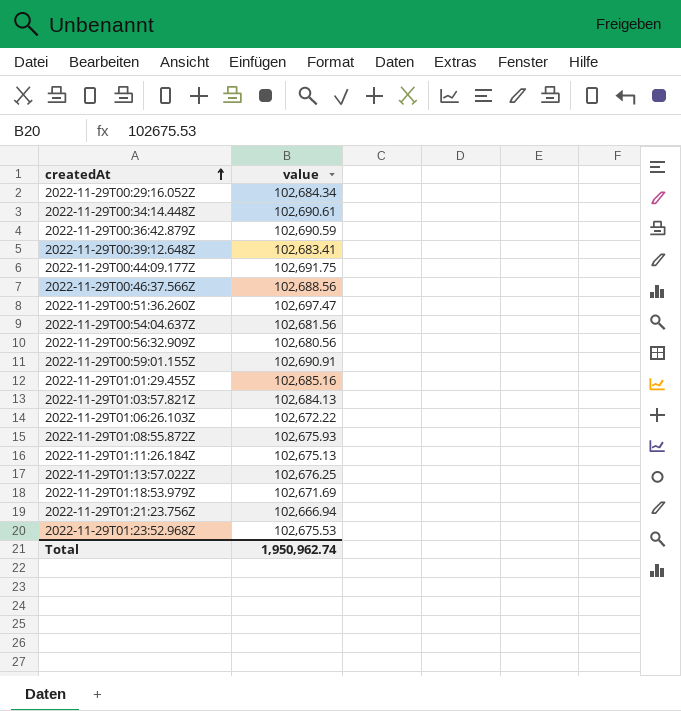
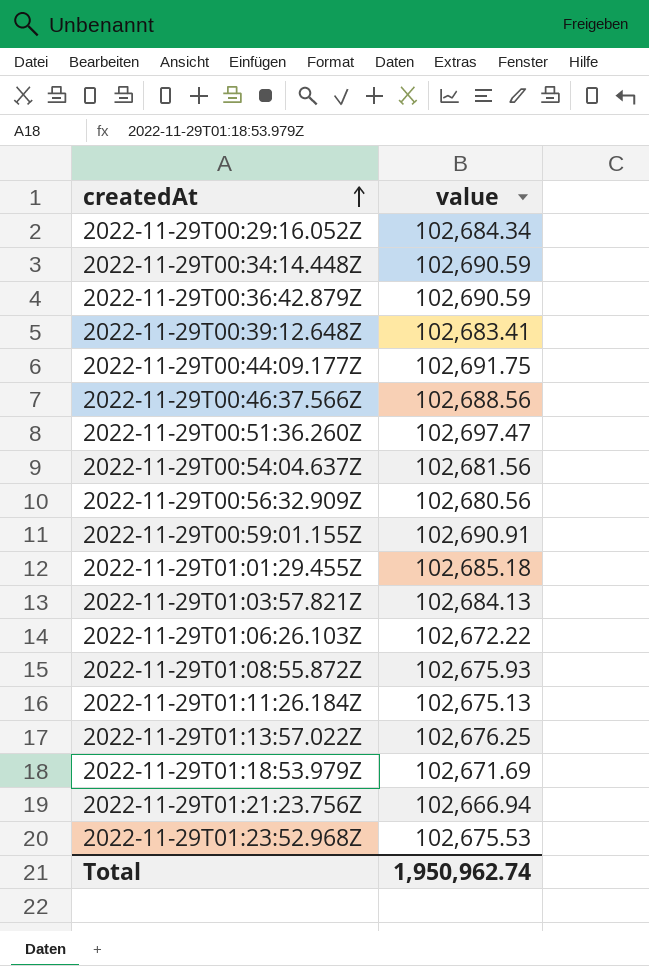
2022-11-29T00:34:14.448Z | value: 102,690.61 -> 102,690.59
2022-11-29T01:01:29.455Z | value: 102,685.16 -> 102,685.18

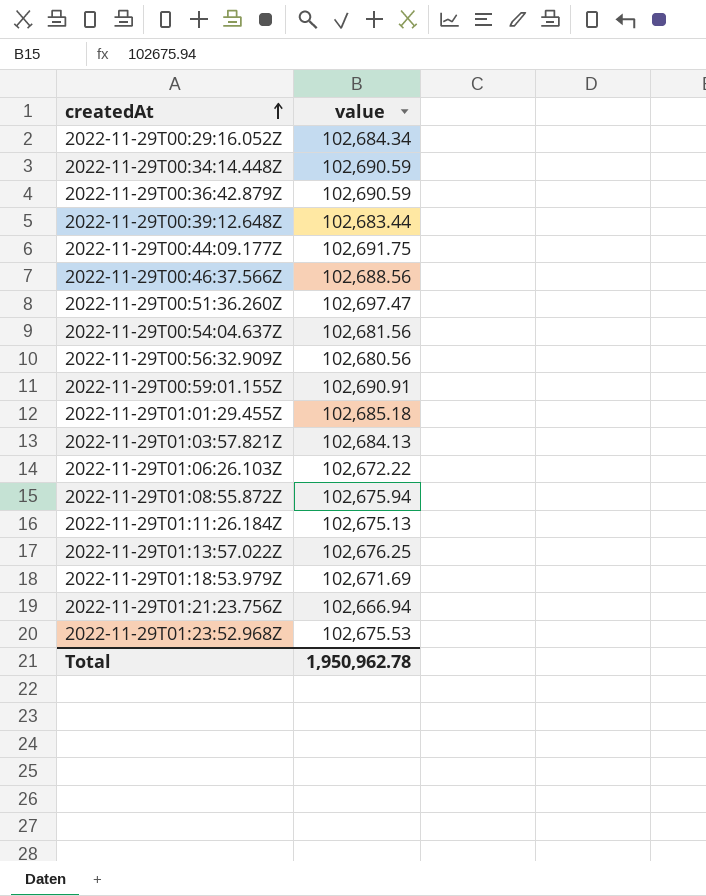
2022-11-29T00:39:12.648Z | value: 102,683.41 -> 102,683.44
2022-11-29T01:08:55.872Z | value: 102,675.93 -> 102,675.94
Total | value: 1,950,962.74 -> 1,950,962.78

